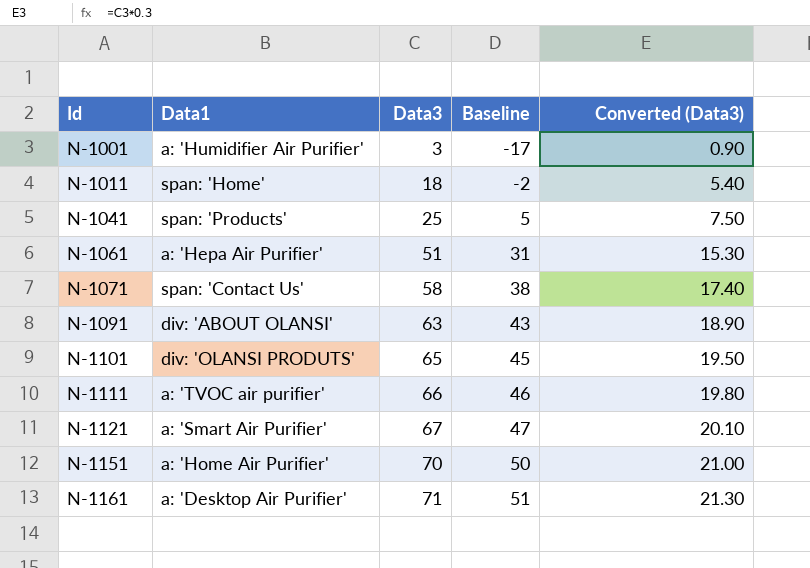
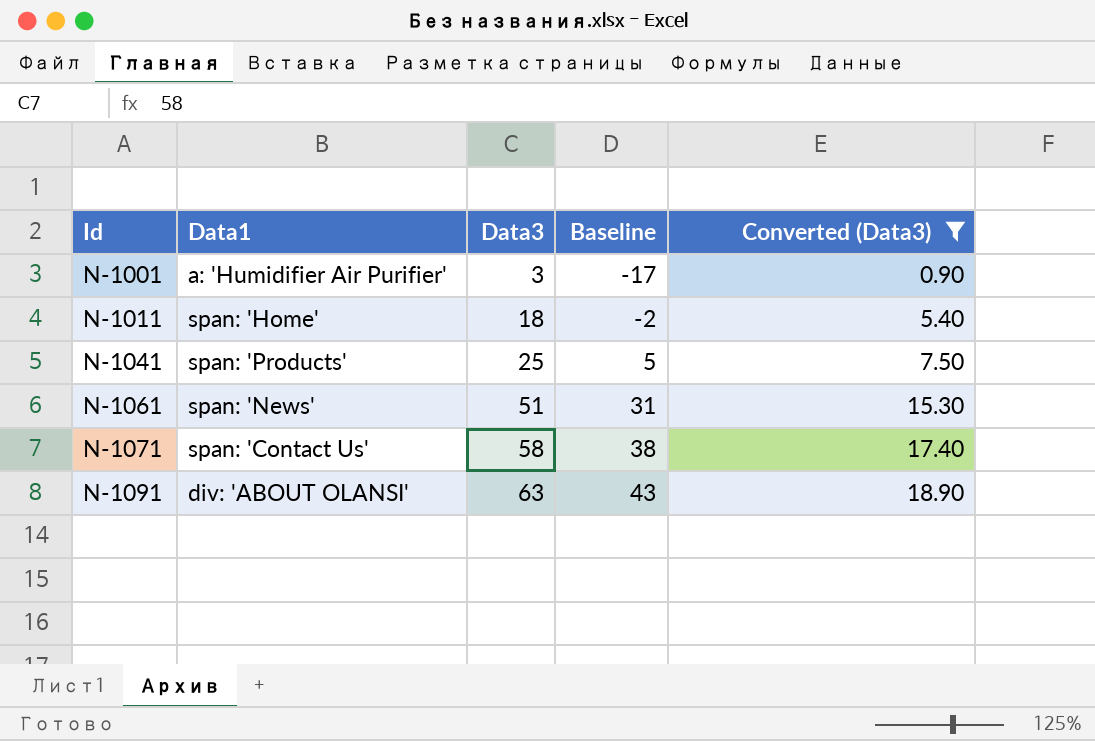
filter: none -> Converted (Data3) <= 18.90
N-1061 | Data1: a: 'Hepa Air Purifier' -> span: 'News'

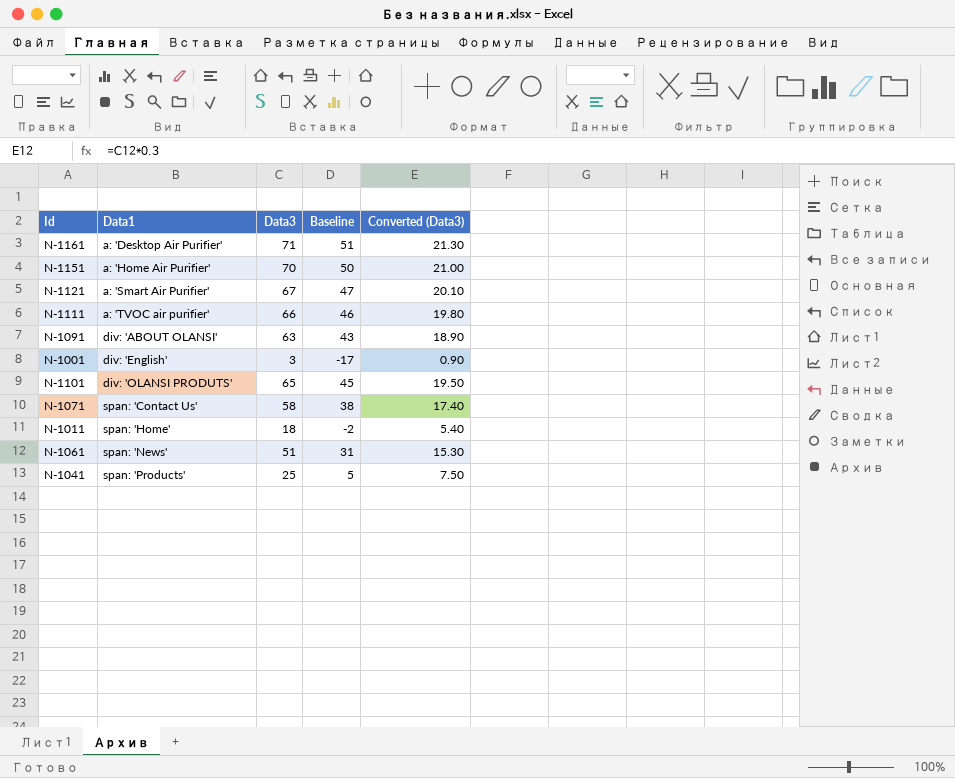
filter: Converted (Data3) <= 18.90 -> none
row order: Id ascending -> Data1 ascending
N-1001 | Data1: a: 'Humidifier Air Purifier' -> div: 'English'

